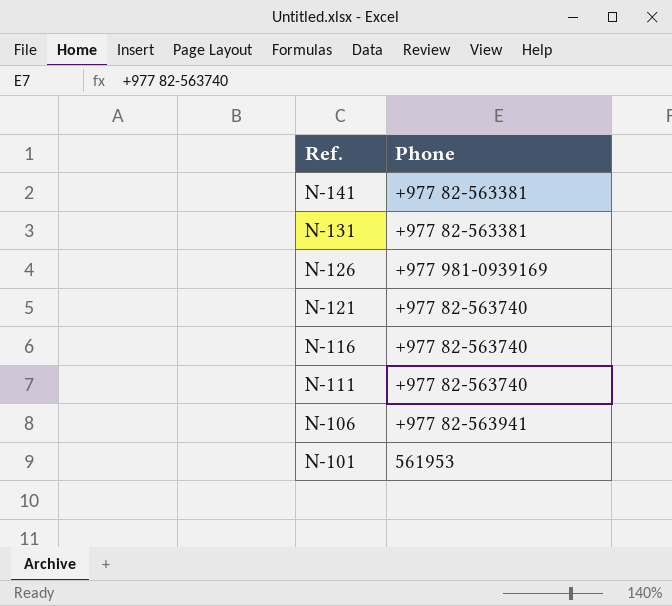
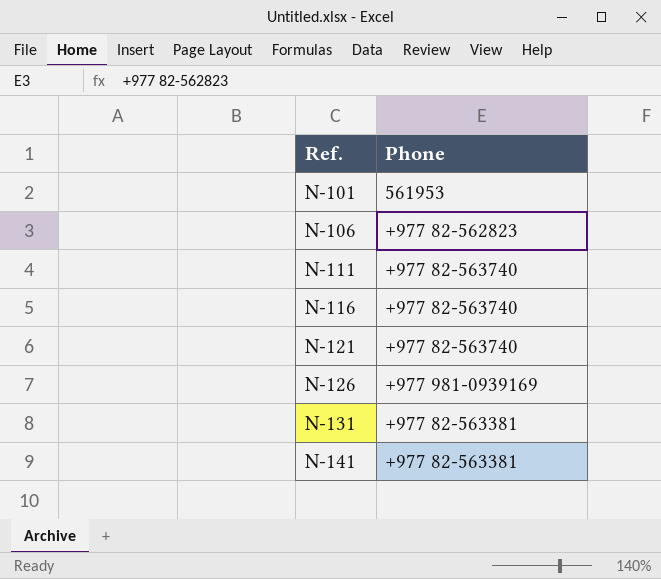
row order: Ref. descending -> Ref. ascending
N-106 | Phone: +977 82-563941 -> +977 82-562823

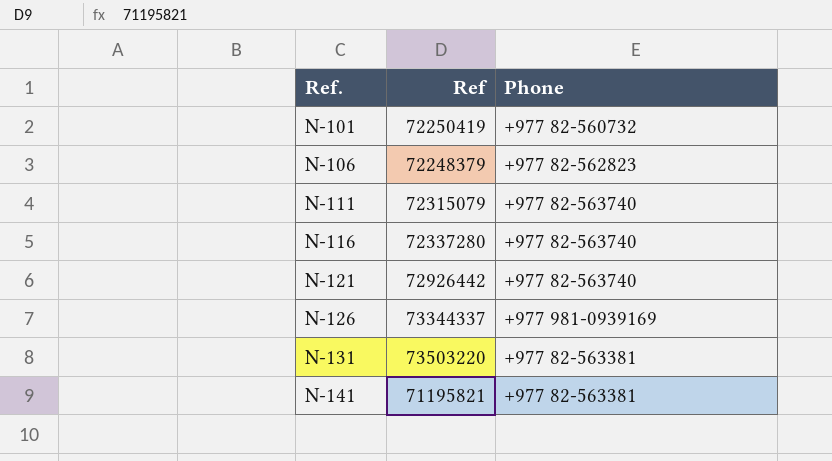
column Ref | position: none -> 2
N-101 | Phone: 561953 -> +977 82-560732

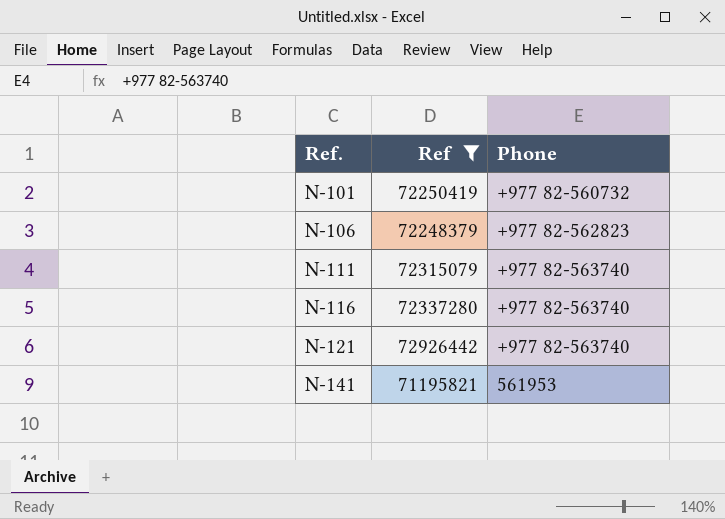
filter: none -> Ref <= 72926442
N-141 | Phone: +977 82-563381 -> 561953

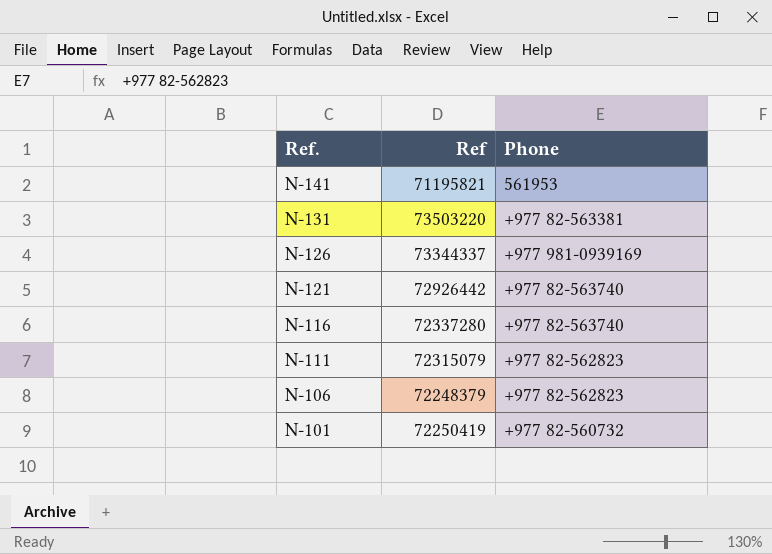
filter: Ref <= 72926442 -> none
row order: Ref. ascending -> Ref. descending
N-111 | Phone: +977 82-563740 -> +977 82-562823

